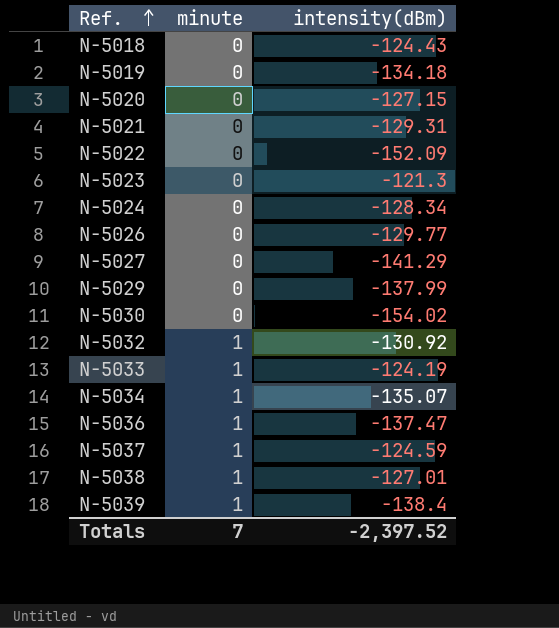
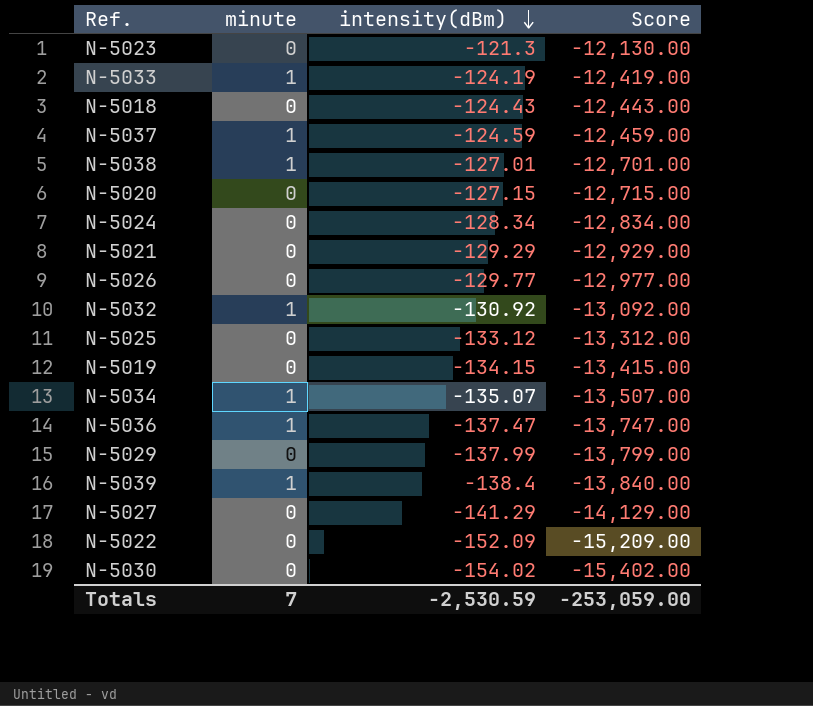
row order: Ref. ascending -> intensity(dBm) descending
column Score | formula: none -> [intensity(dBm)] * 100
N-5021 | intensity(dBm): -129.31 -> -129.29
row N-5025: none -> 0 | -133.12 | -13,312.00
N-5019 | intensity(dBm): -134.18 -> -134.15
Totals | intensity(dBm): -2,397.52 -> -2,530.59

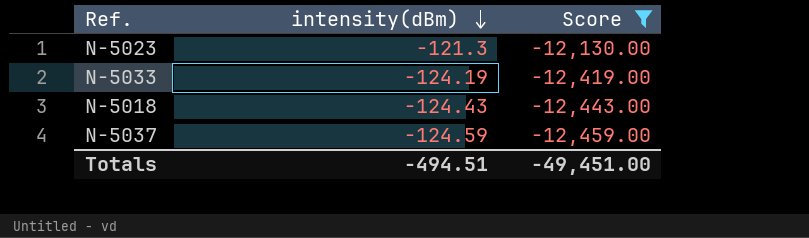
filter: none -> Score >= -12,459.00
column minute | position: 2 -> none
Totals | intensity(dBm): -2,530.59 -> -494.51
Totals | Score: -253,059.00 -> -49,451.00

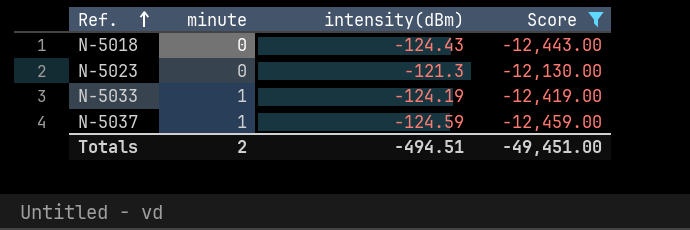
row order: intensity(dBm) descending -> Ref. ascending
column minute | position: none -> 2

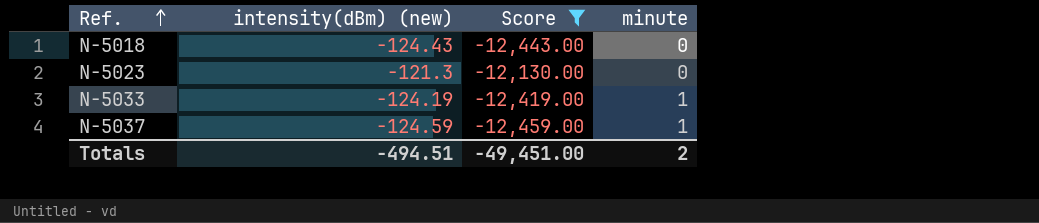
column name: intensity(dBm) -> intensity(dBm) (new)
column minute | position: 2 -> 4

